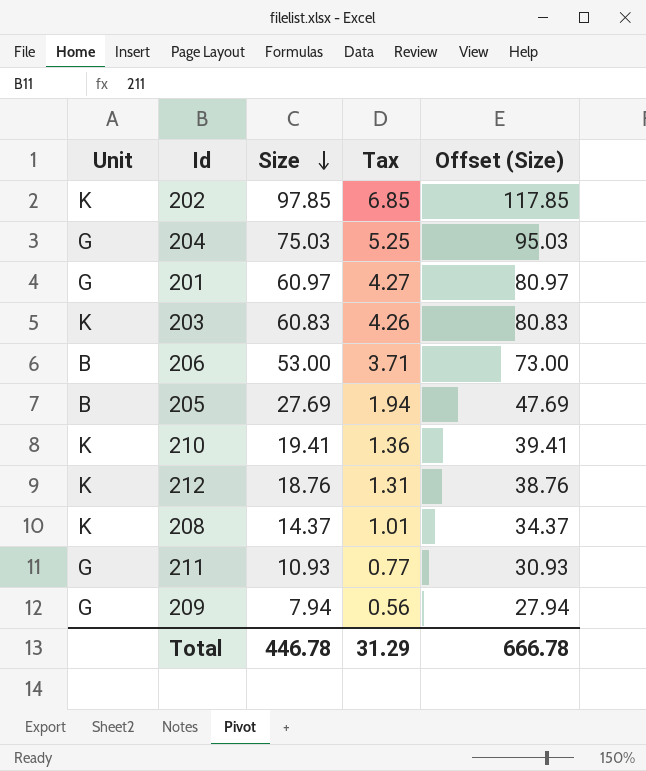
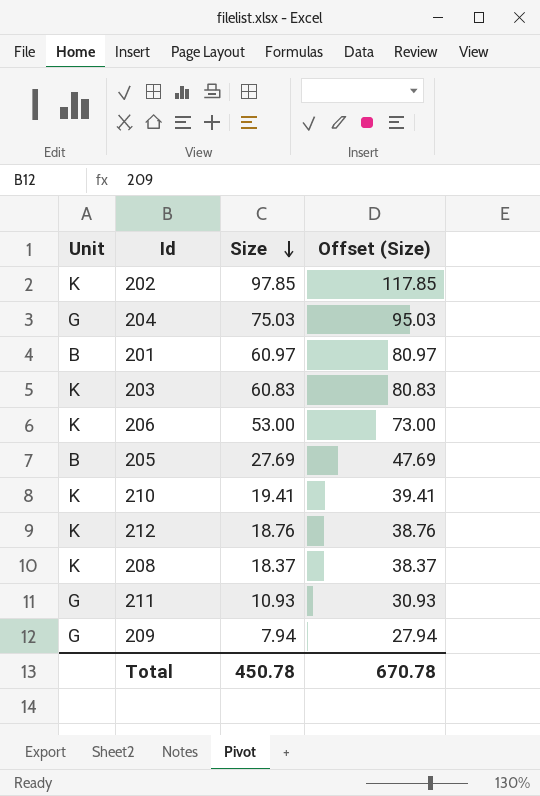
column Tax | formula: [Size] * 0.07 -> none
201 | Unit: G -> B
206 | Unit: B -> K
208 | Size: 14.37 -> 18.37
208 | Offset (Size): 34.37 -> 38.37
Total | Size: 446.78 -> 450.78
Total | Offset (Size): 666.78 -> 670.78

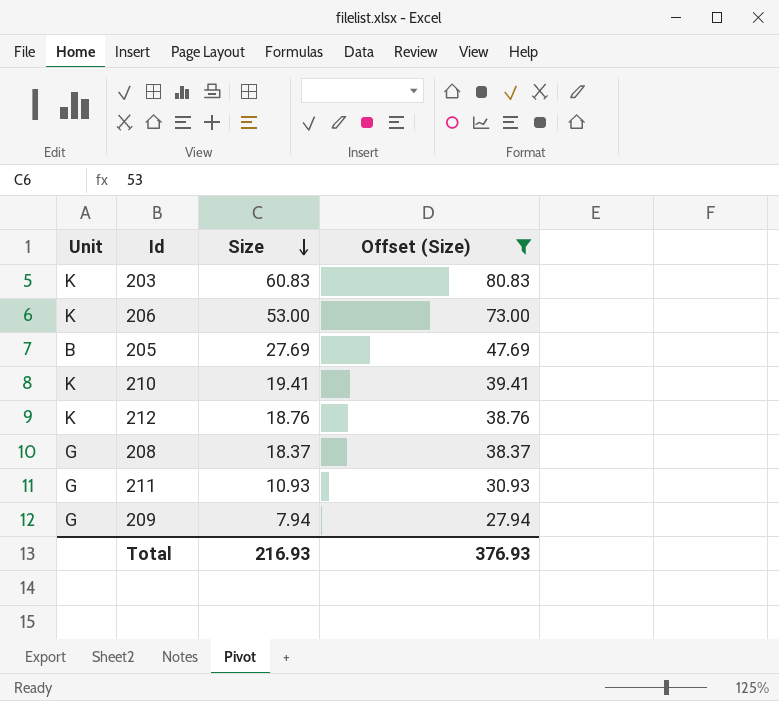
filter: none -> Offset (Size) <= 80.83
208 | Unit: K -> G
Total | Size: 450.78 -> 216.93
Total | Offset (Size): 670.78 -> 376.93

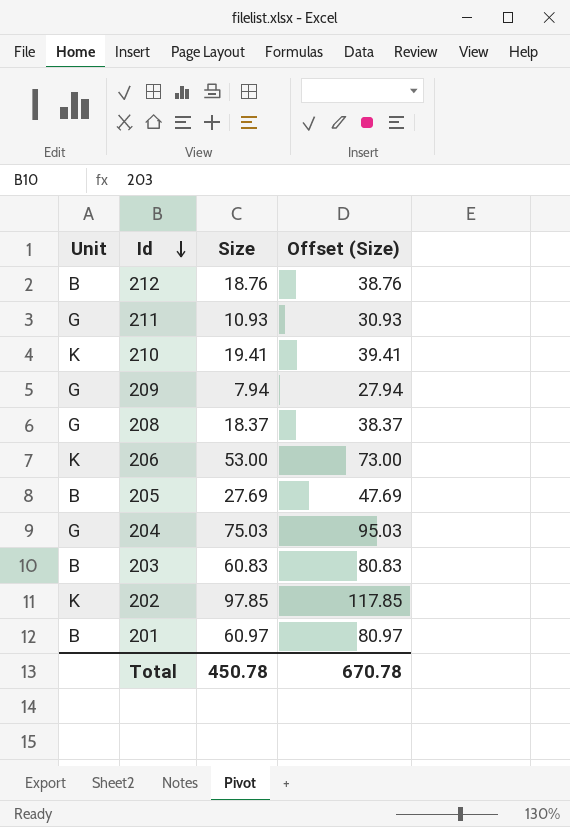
filter: Offset (Size) <= 80.83 -> none
row order: Size descending -> Id descending
212 | Unit: K -> B
203 | Unit: K -> B
Total | Size: 216.93 -> 450.78
Total | Offset (Size): 376.93 -> 670.78

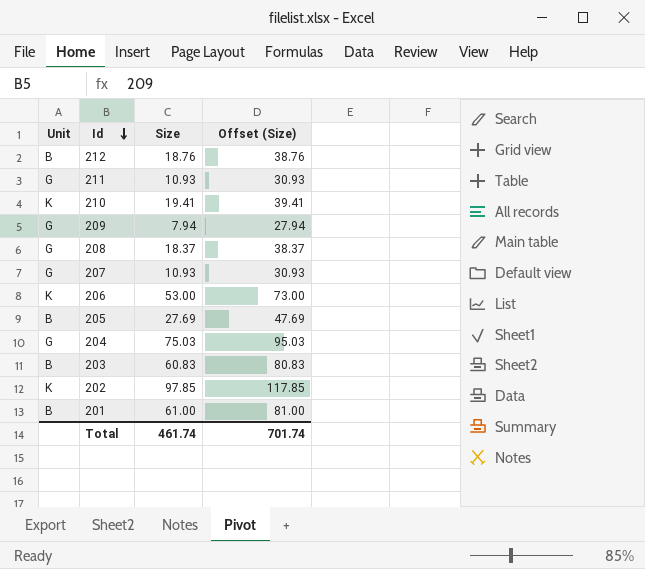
row 207: none -> G | 10.93 | 30.93
201 | Size: 60.97 -> 61.00
201 | Offset (Size): 80.97 -> 81.00
Total | Size: 450.78 -> 461.74
Total | Offset (Size): 670.78 -> 701.74

